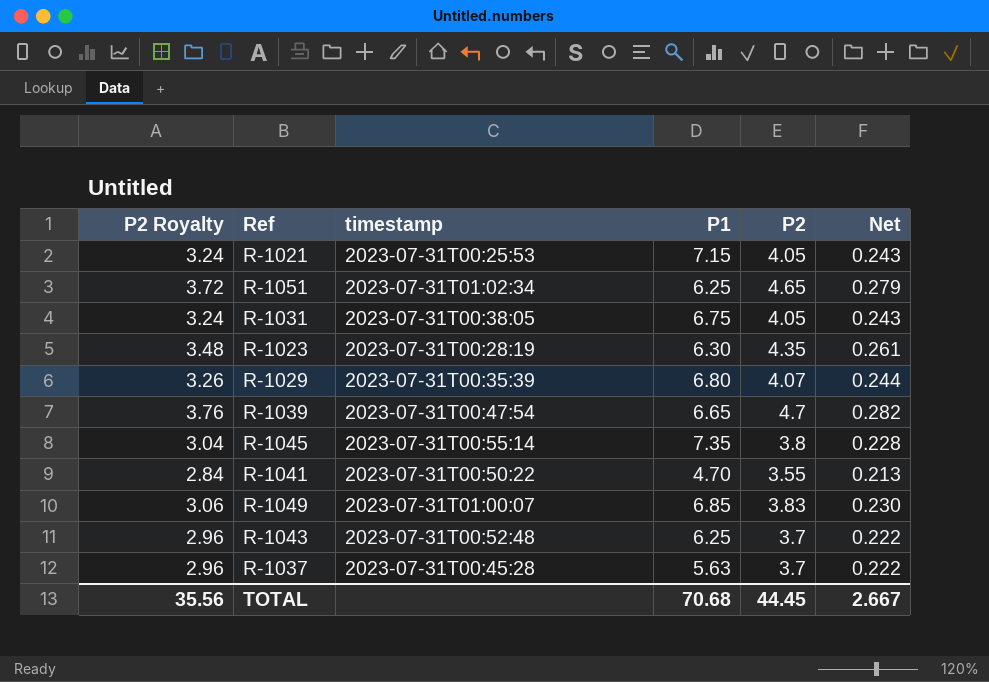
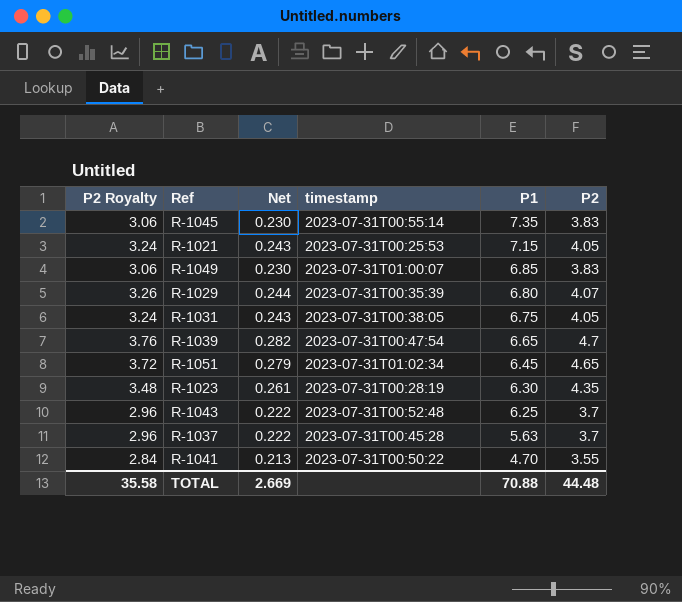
row order: none -> P1 descending
column Net | position: 6 -> 3
R-1045 | P2 Royalty: 3.04 -> 3.06
R-1045 | Net: 0.228 -> 0.230
R-1045 | P2: 3.8 -> 3.83
R-1051 | P1: 6.25 -> 6.45
TOTAL | P2 Royalty: 35.56 -> 35.58
TOTAL | Net: 2.667 -> 2.669
TOTAL | P1: 70.68 -> 70.88
TOTAL | P2: 44.45 -> 44.48

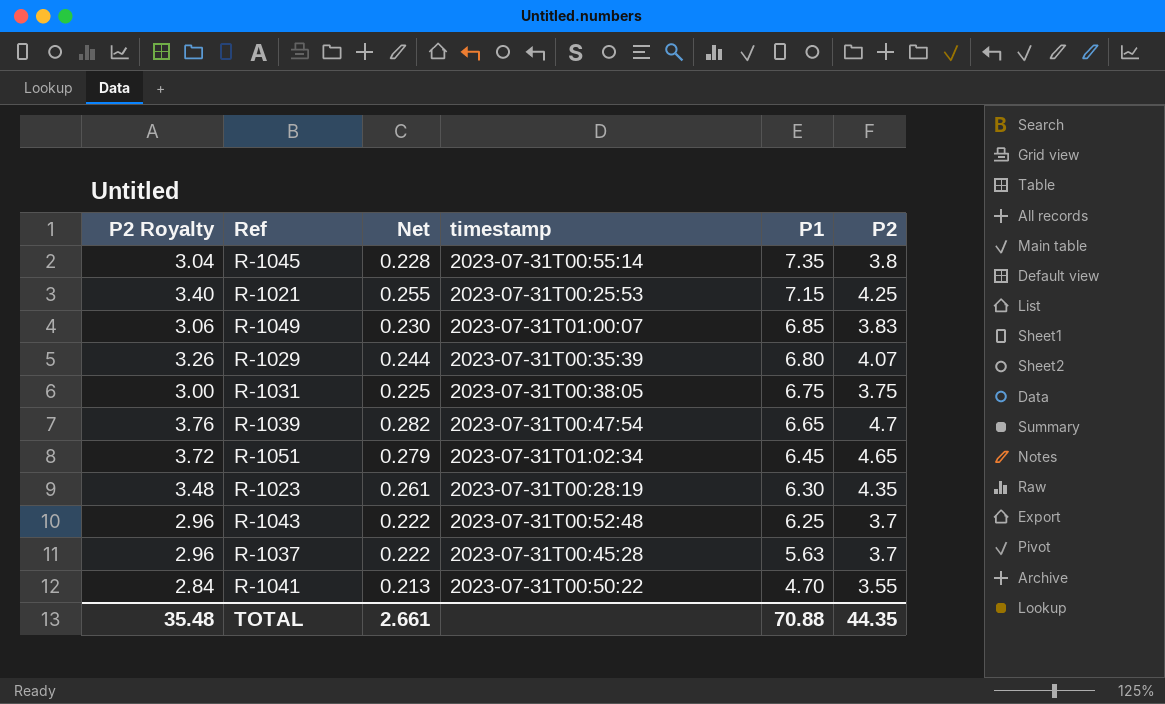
R-1045 | P2 Royalty: 3.06 -> 3.04
R-1045 | Net: 0.230 -> 0.228
R-1045 | P2: 3.83 -> 3.8
R-1021 | P2 Royalty: 3.24 -> 3.40
R-1021 | Net: 0.243 -> 0.255
R-1021 | P2: 4.05 -> 4.25
R-1031 | P2 Royalty: 3.24 -> 3.00
R-1031 | Net: 0.243 -> 0.225
R-1031 | P2: 4.05 -> 3.75
TOTAL | P2 Royalty: 35.58 -> 35.48
TOTAL | Net: 2.669 -> 2.661
TOTAL | P2: 44.48 -> 44.35

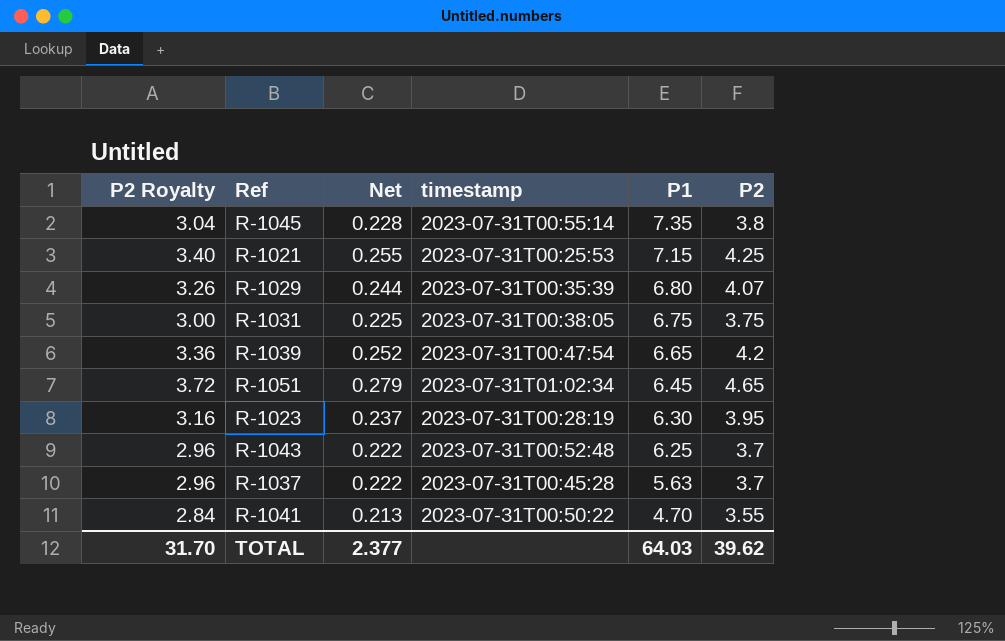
row R-1049: 3.06 | 0.230 | 2023-07-31T01:00:07 | 6.85 | 3.83 -> none
R-1039 | P2 Royalty: 3.76 -> 3.36
R-1039 | Net: 0.282 -> 0.252
R-1039 | P2: 4.7 -> 4.2
R-1023 | P2 Royalty: 3.48 -> 3.16
R-1023 | Net: 0.261 -> 0.237
R-1023 | P2: 4.35 -> 3.95
TOTAL | P2 Royalty: 35.48 -> 31.70
TOTAL | Net: 2.661 -> 2.377
TOTAL | P1: 70.88 -> 64.03
TOTAL | P2: 44.35 -> 39.62

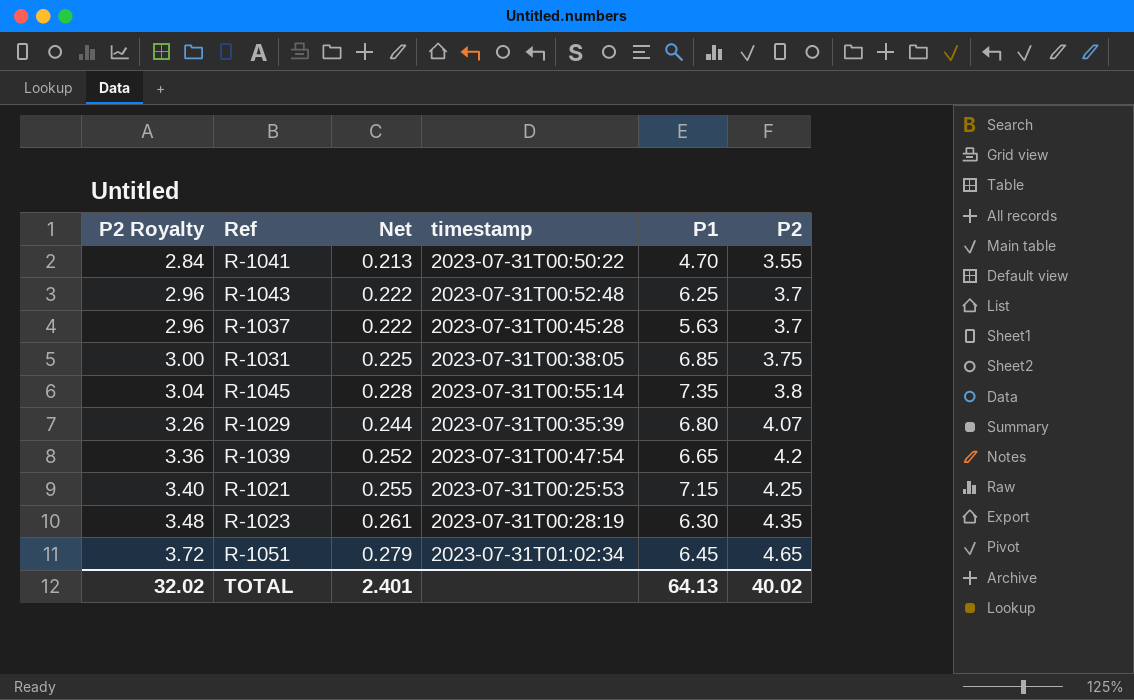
row order: P1 descending -> P2 Royalty ascending
R-1031 | P1: 6.75 -> 6.85
R-1023 | P2 Royalty: 3.16 -> 3.48
R-1023 | Net: 0.237 -> 0.261
R-1023 | P2: 3.95 -> 4.35
TOTAL | P2 Royalty: 31.70 -> 32.02
TOTAL | Net: 2.377 -> 2.401
TOTAL | P1: 64.03 -> 64.13
TOTAL | P2: 39.62 -> 40.02

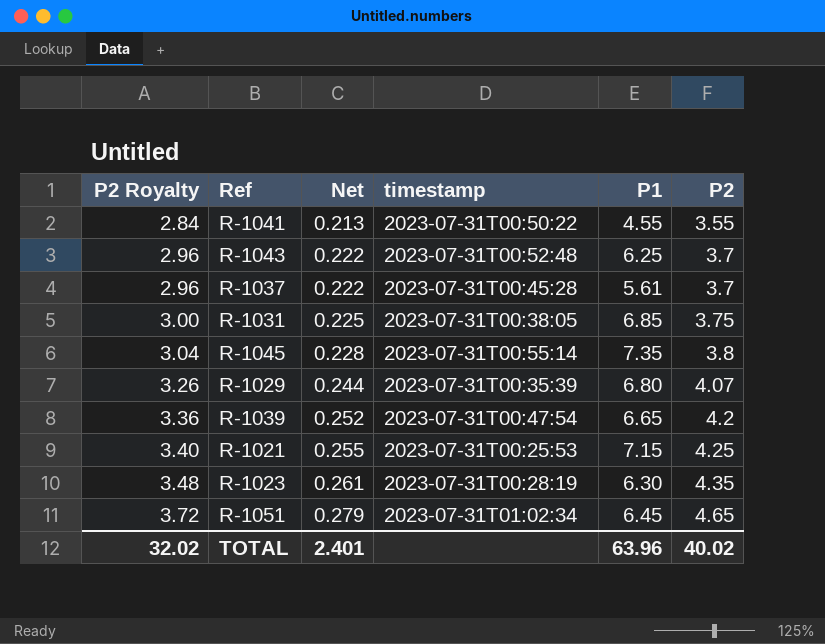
R-1041 | P1: 4.70 -> 4.55
R-1037 | P1: 5.63 -> 5.61
TOTAL | P1: 64.13 -> 63.96

